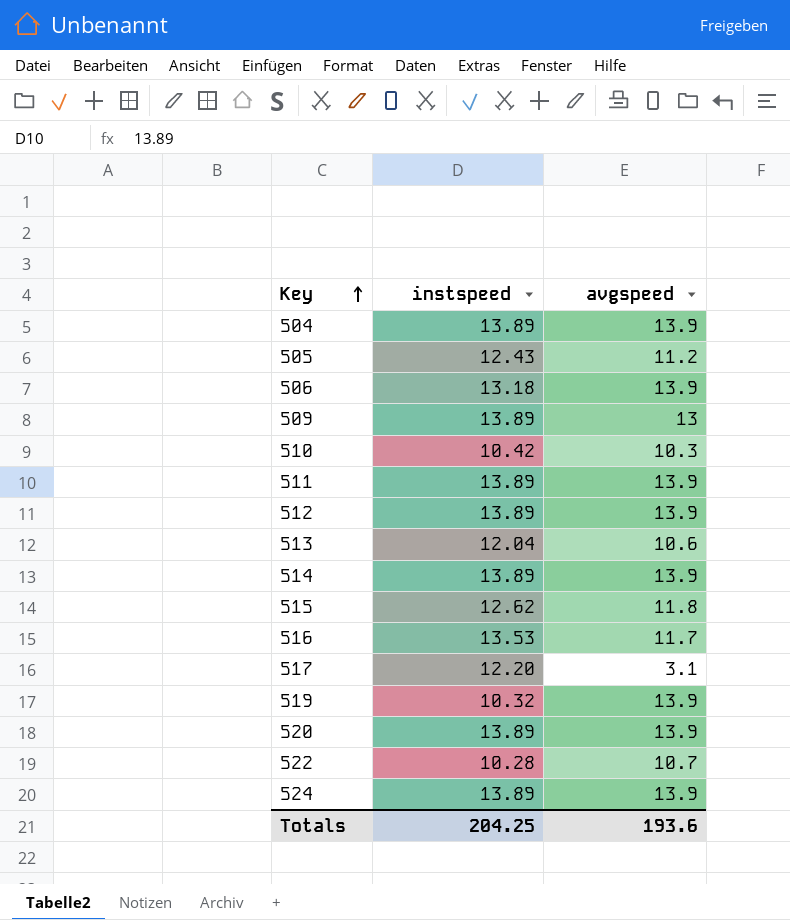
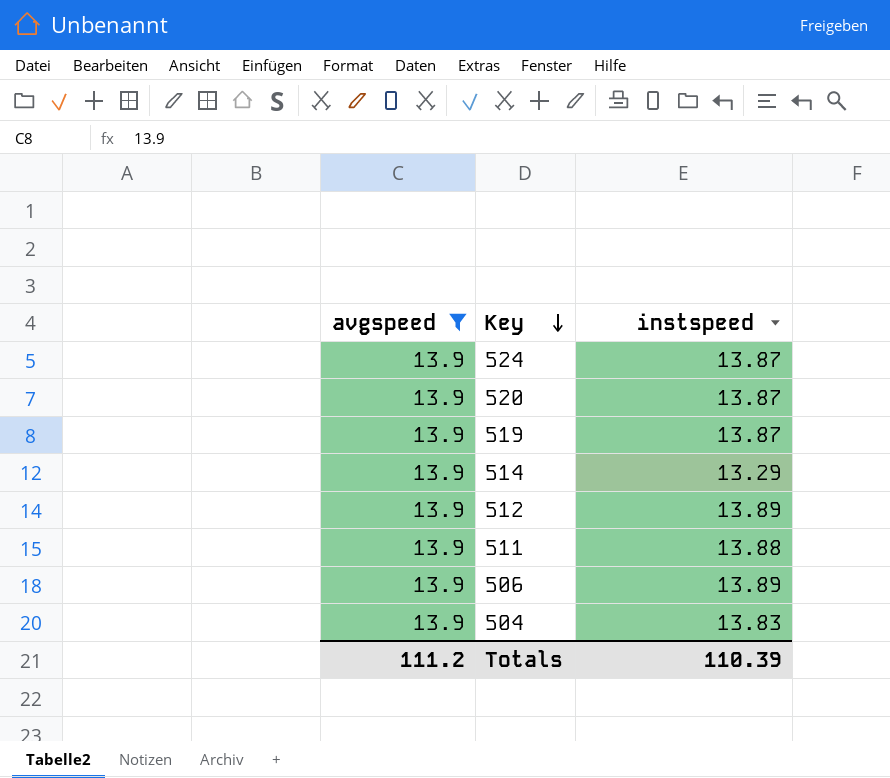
filter: none -> avgspeed = 13.9
row order: Key ascending -> Key descending
column avgspeed | position: 3 -> 1
524 | instspeed: 13.89 -> 13.87
520 | instspeed: 13.89 -> 13.87
519 | instspeed: 10.32 -> 13.87
514 | instspeed: 13.89 -> 13.29
511 | instspeed: 13.89 -> 13.88
506 | instspeed: 13.18 -> 13.89
504 | instspeed: 13.89 -> 13.83
Totals | avgspeed: 193.6 -> 111.2
Totals | instspeed: 204.25 -> 110.39

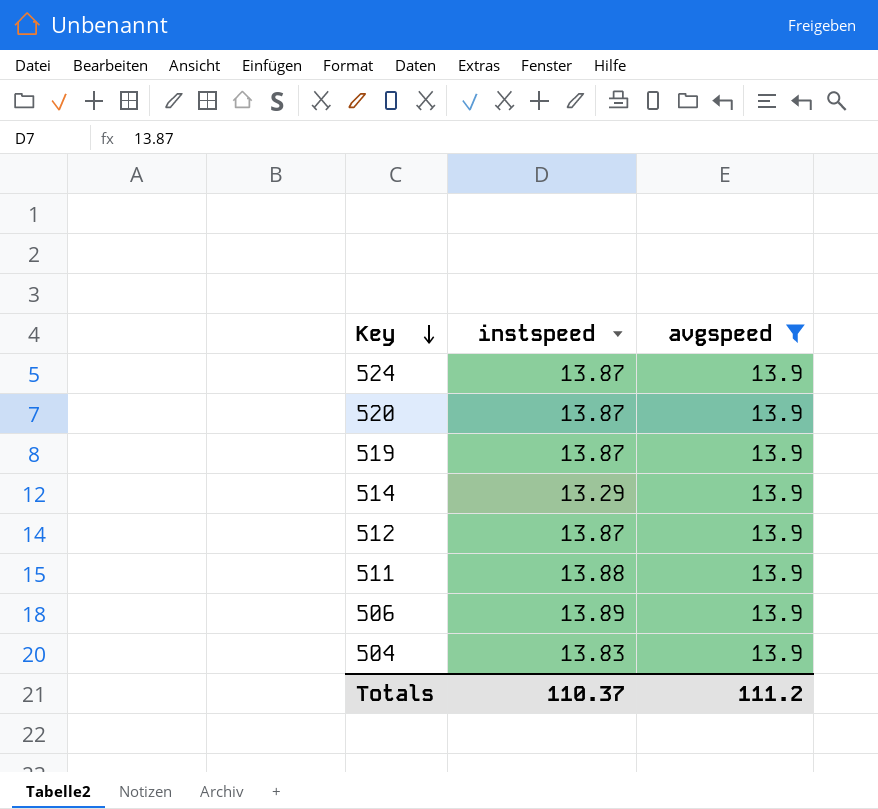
column avgspeed | position: 1 -> 3
512 | instspeed: 13.89 -> 13.87
Totals | instspeed: 110.39 -> 110.37

